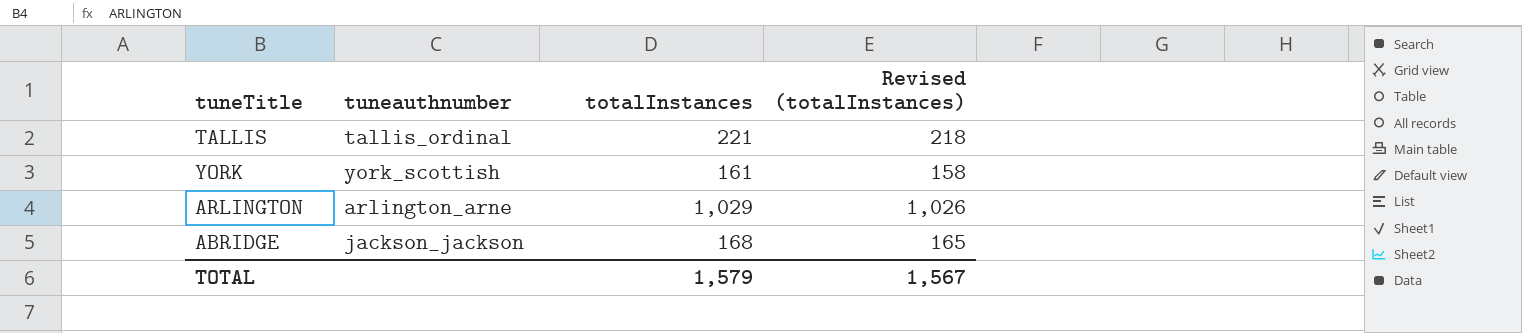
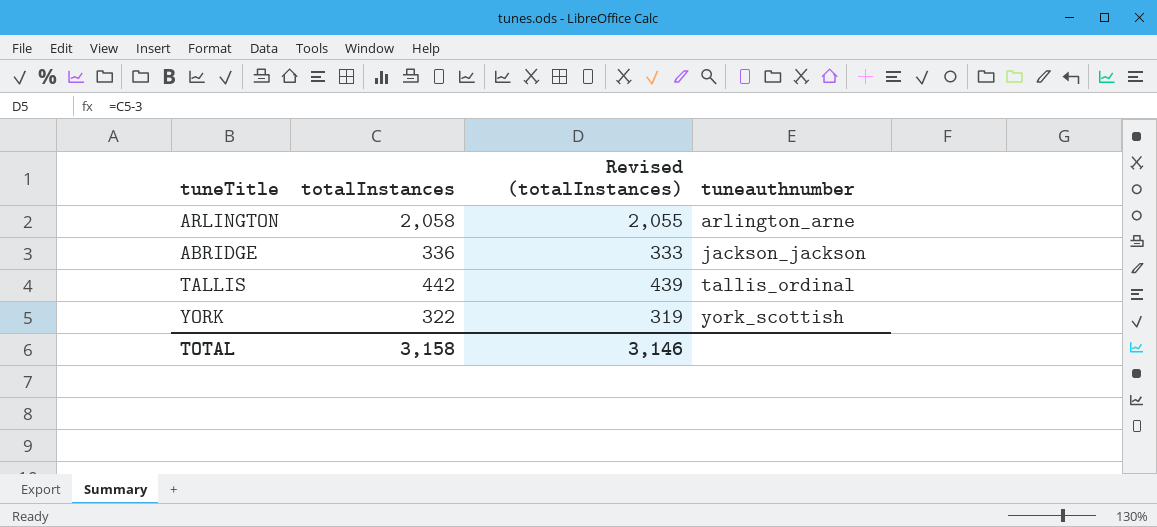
row order: none -> tuneauthnumber ascending
column tuneauthnumber | position: 2 -> 4
ARLINGTON | totalInstances: 1,029 -> 2,058
ARLINGTON | Revised (totalInstances): 1,026 -> 2,055
ABRIDGE | totalInstances: 168 -> 336
ABRIDGE | Revised (totalInstances): 165 -> 333
TALLIS | totalInstances: 221 -> 442
TALLIS | Revised (totalInstances): 218 -> 439
YORK | totalInstances: 161 -> 322
YORK | Revised (totalInstances): 158 -> 319
TOTAL | totalInstances: 1,579 -> 3,158
TOTAL | Revised (totalInstances): 1,567 -> 3,146

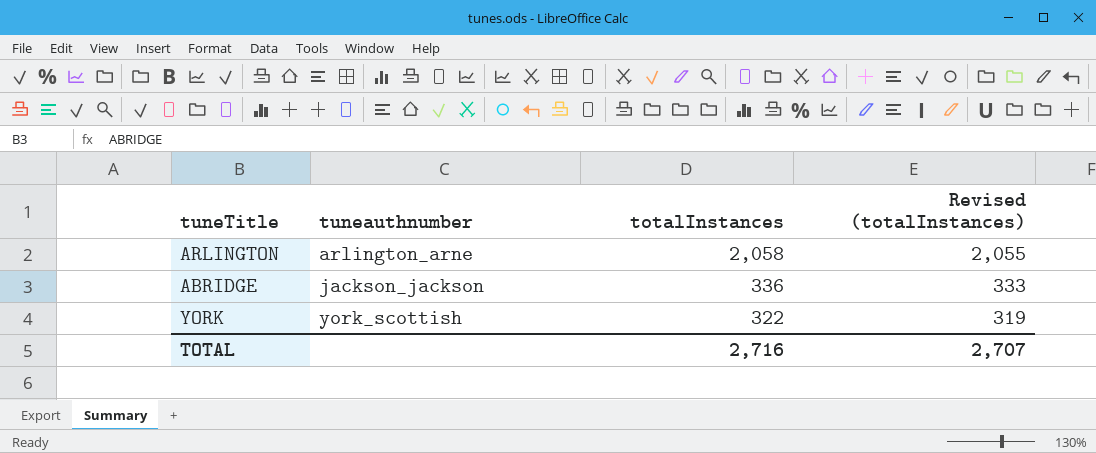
column tuneauthnumber | position: 4 -> 2
row TALLIS: 442 | 439 | tallis_ordinal -> none
TOTAL | totalInstances: 3,158 -> 2,716
TOTAL | Revised (totalInstances): 3,146 -> 2,707

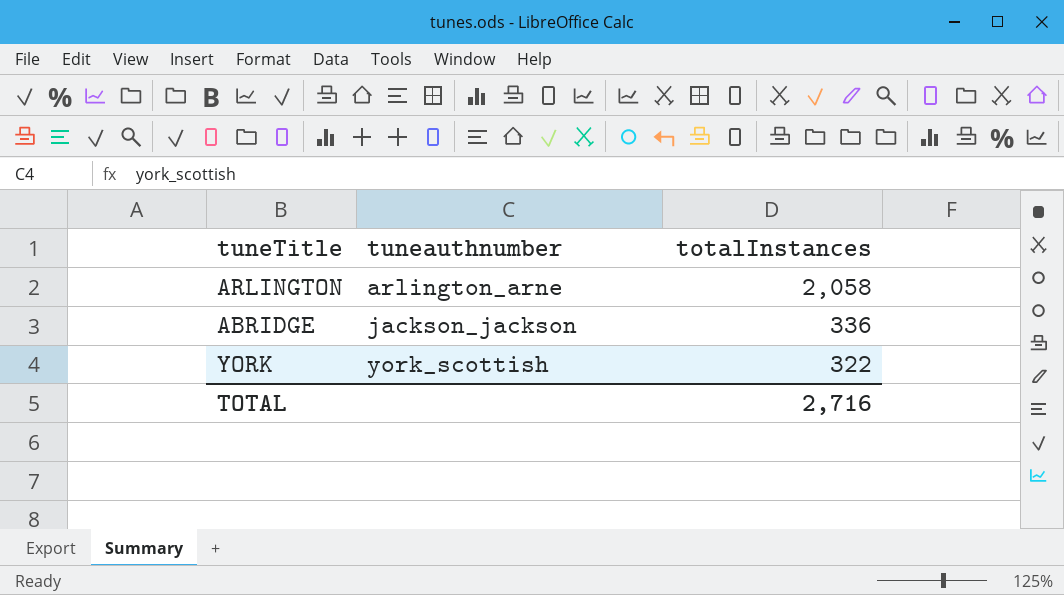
column Revised (totalInstances) | formula: [totalInstances] - 3 -> none

